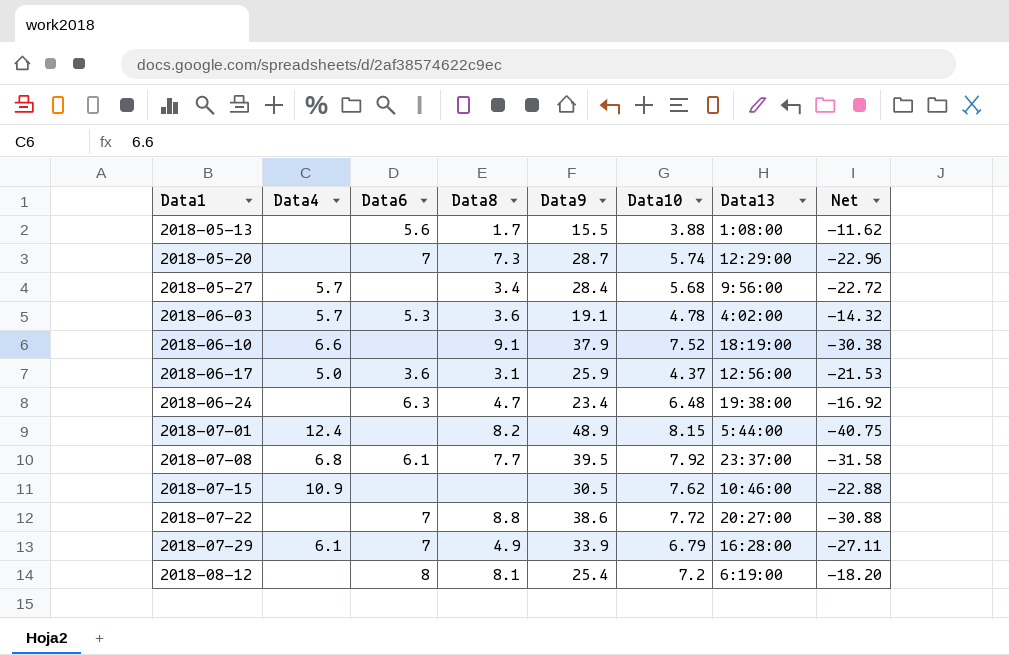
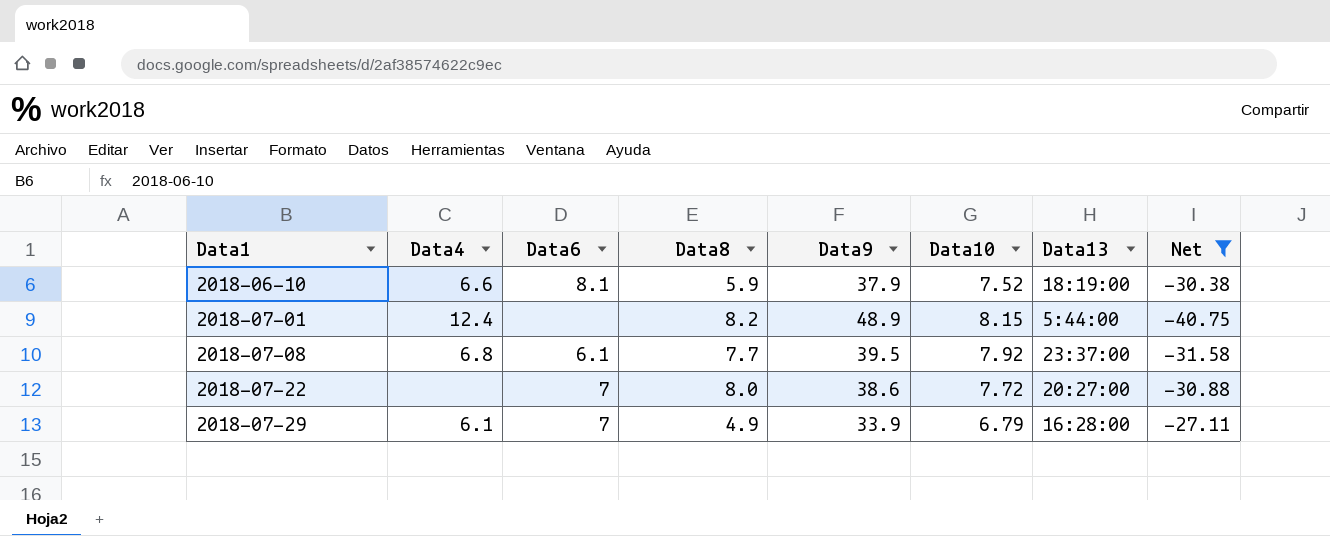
filter: none -> Net <= -27.11
2018-06-10 | Data6: none -> 8.1
2018-06-10 | Data8: 9.1 -> 5.9
2018-07-22 | Data8: 8.8 -> 8.0

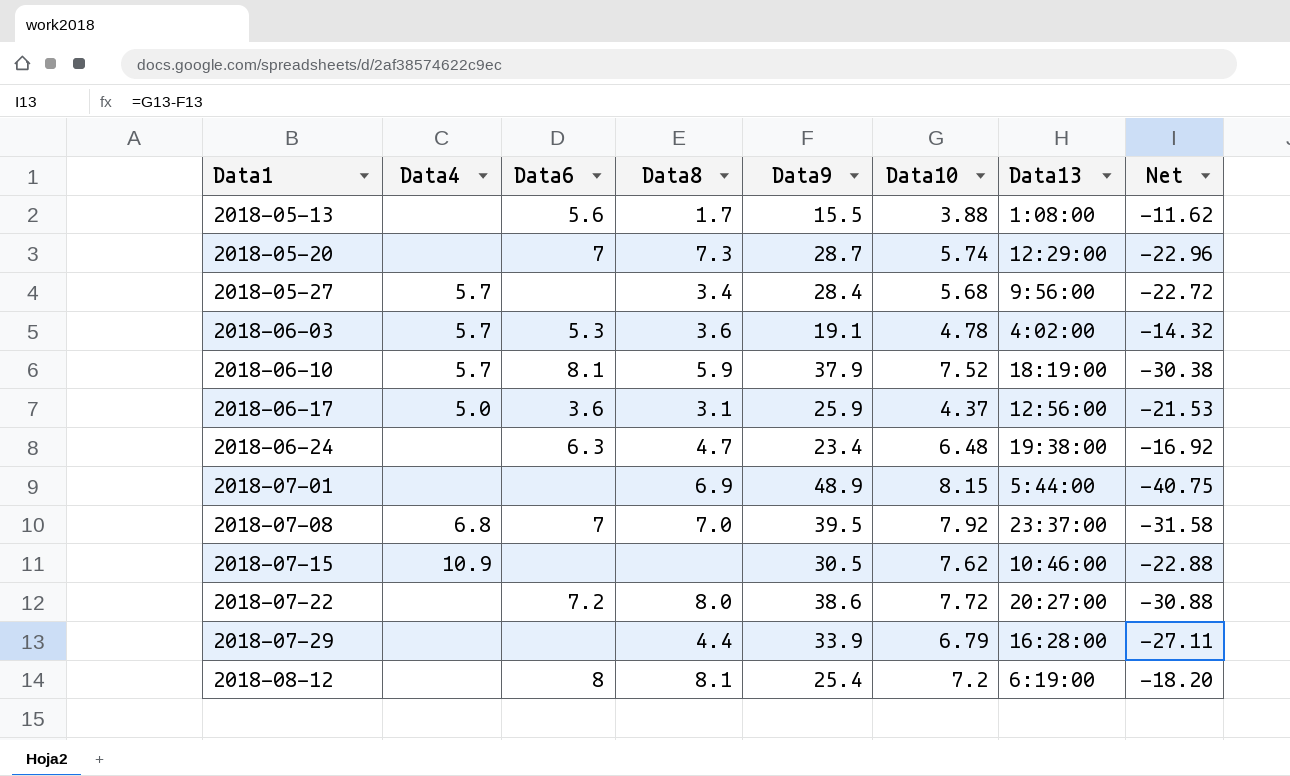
filter: Net <= -27.11 -> none
2018-06-10 | Data4: 6.6 -> 5.7
2018-07-01 | Data4: 12.4 -> none
2018-07-01 | Data8: 8.2 -> 6.9
2018-07-08 | Data6: 6.1 -> 7
2018-07-08 | Data8: 7.7 -> 7.0
2018-07-22 | Data6: 7 -> 7.2
2018-07-29 | Data4: 6.1 -> none
2018-07-29 | Data6: 7 -> none
2018-07-29 | Data8: 4.9 -> 4.4

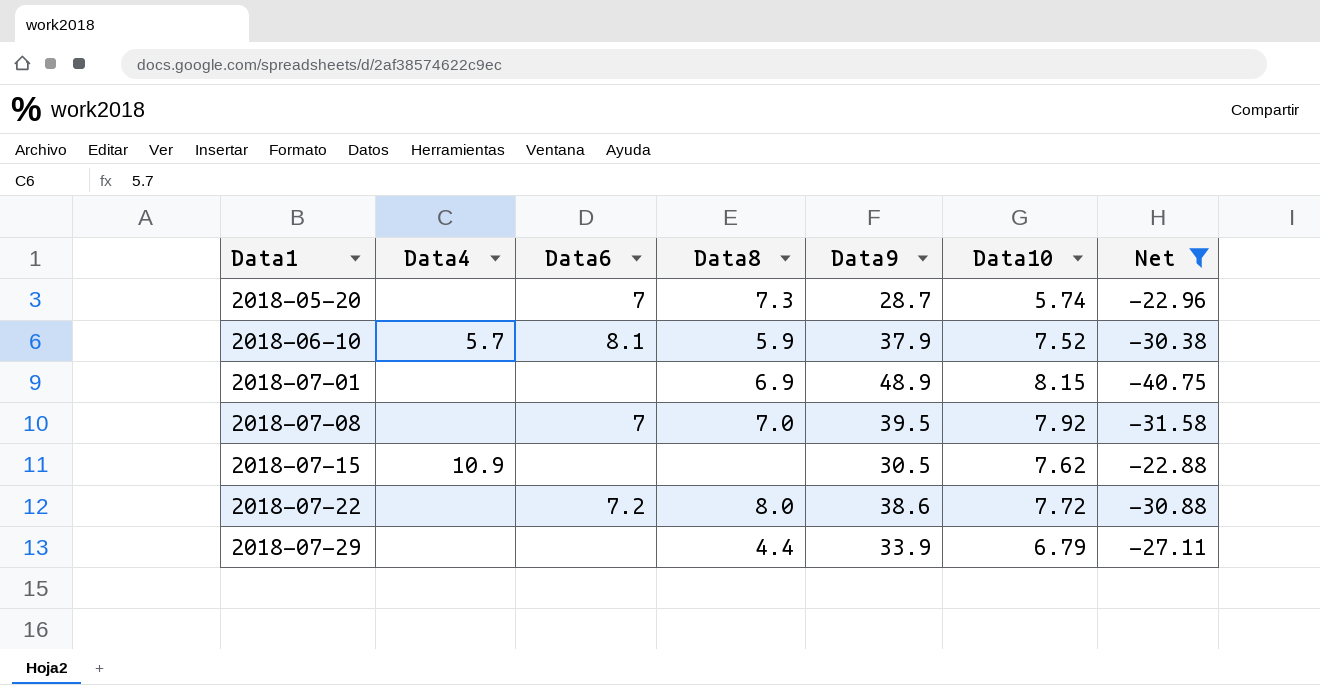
filter: none -> Net <= -22.88
column Data13 | position: 7 -> none
2018-07-08 | Data4: 6.8 -> none

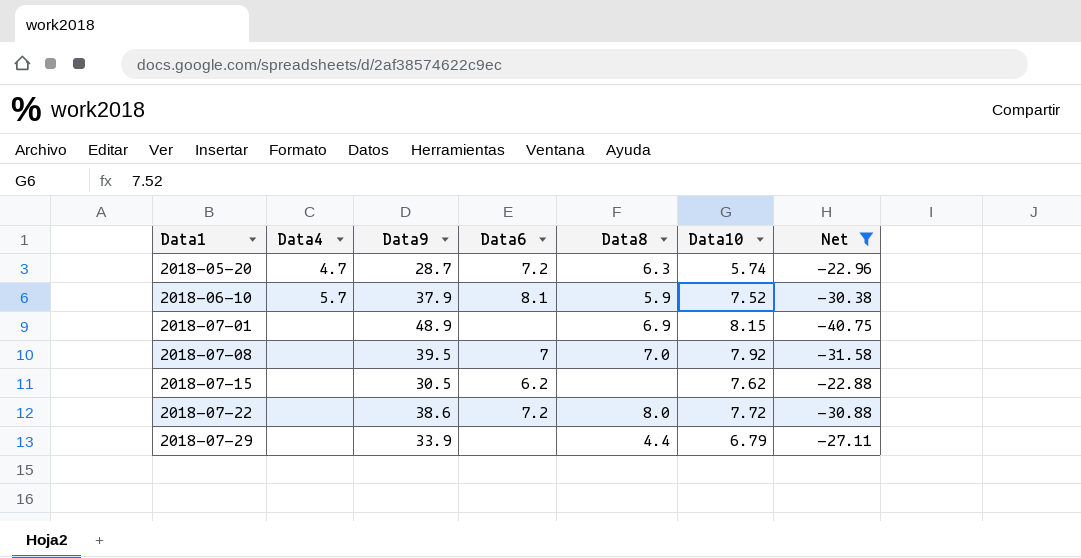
column Data9 | position: 5 -> 3
2018-05-20 | Data4: none -> 4.7
2018-05-20 | Data6: 7 -> 7.2
2018-05-20 | Data8: 7.3 -> 6.3
2018-07-15 | Data4: 10.9 -> none
2018-07-15 | Data6: none -> 6.2

